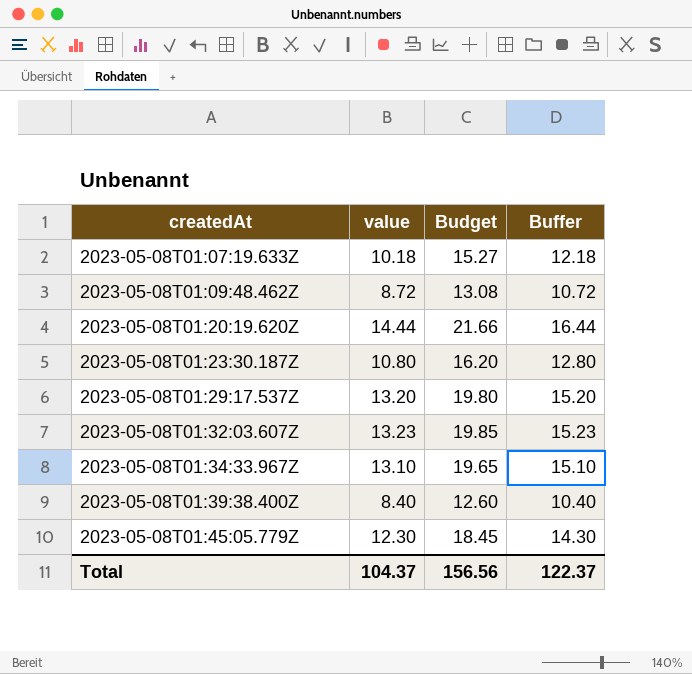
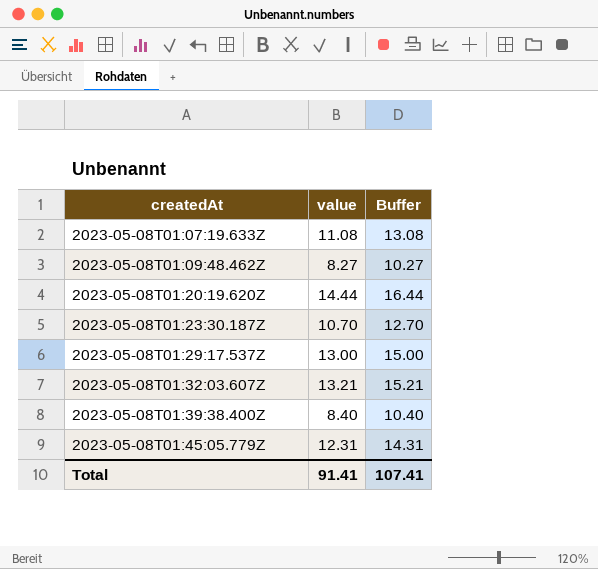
column Budget | formula: [value] * 1.5 -> none
row 2023-05-08T01:34:33.967Z: 13.10 | 19.65 | 15.10 -> none
2023-05-08T01:07:19.633Z | value: 10.18 -> 11.08
2023-05-08T01:07:19.633Z | Buffer: 12.18 -> 13.08
2023-05-08T01:09:48.462Z | value: 8.72 -> 8.27
2023-05-08T01:09:48.462Z | Buffer: 10.72 -> 10.27
2023-05-08T01:23:30.187Z | value: 10.80 -> 10.70
2023-05-08T01:23:30.187Z | Buffer: 12.80 -> 12.70
2023-05-08T01:29:17.537Z | value: 13.20 -> 13.00
2023-05-08T01:29:17.537Z | Buffer: 15.20 -> 15.00
2023-05-08T01:32:03.607Z | value: 13.23 -> 13.21
2023-05-08T01:32:03.607Z | Buffer: 15.23 -> 15.21
2023-05-08T01:45:05.779Z | value: 12.30 -> 12.31
2023-05-08T01:45:05.779Z | Buffer: 14.30 -> 14.31
Total | value: 104.37 -> 91.41
Total | Buffer: 122.37 -> 107.41

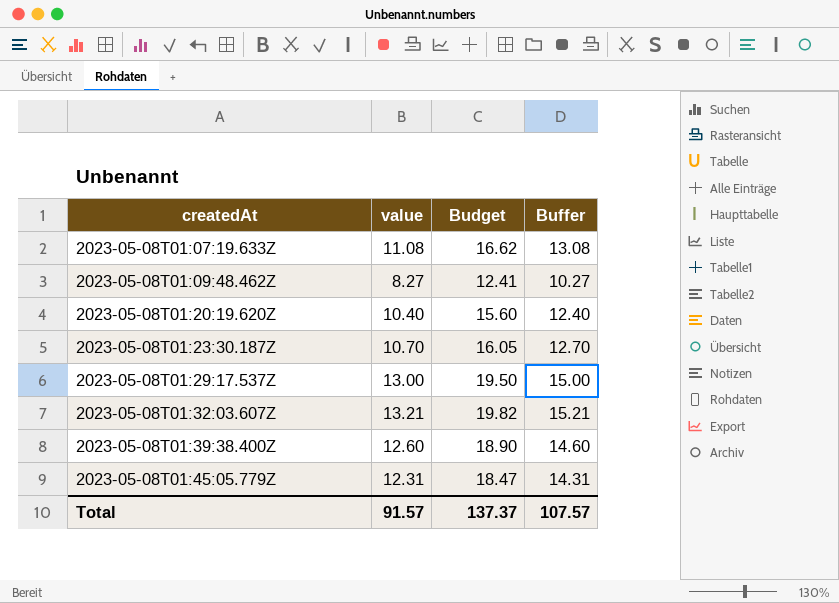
column Budget | formula: none -> [value] * 1.5
2023-05-08T01:20:19.620Z | value: 14.44 -> 10.40
2023-05-08T01:20:19.620Z | Buffer: 16.44 -> 12.40
2023-05-08T01:39:38.400Z | value: 8.40 -> 12.60
2023-05-08T01:39:38.400Z | Buffer: 10.40 -> 14.60
Total | value: 91.41 -> 91.57
Total | Buffer: 107.41 -> 107.57

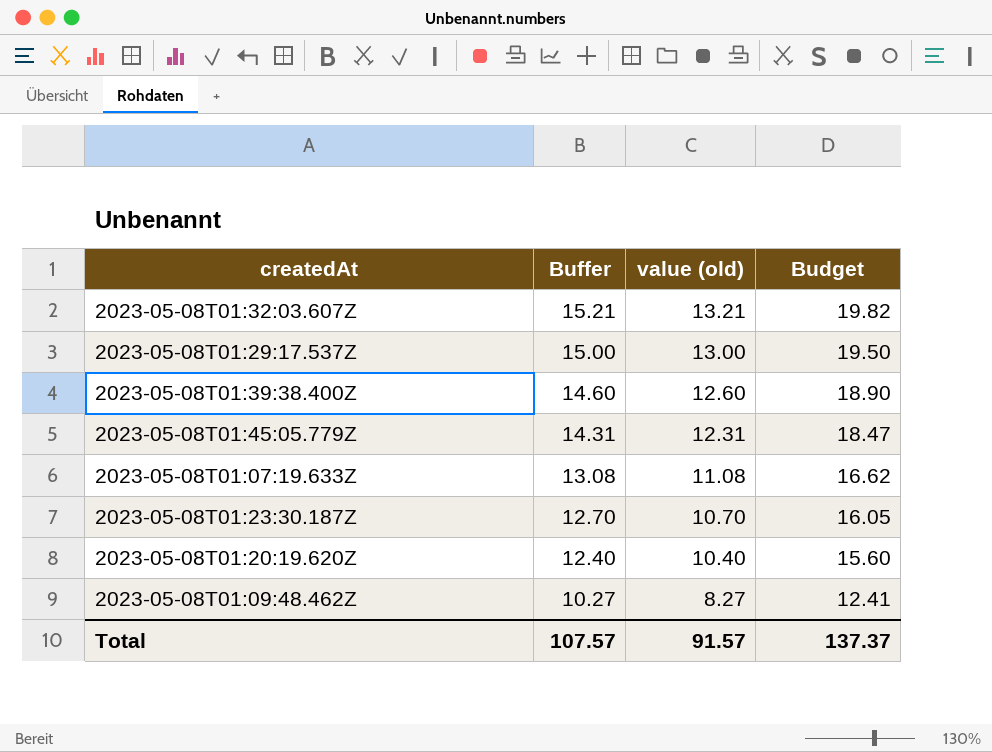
row order: createdAt ascending -> Buffer descending
column Buffer | position: 4 -> 2
column name: value -> value (old)

